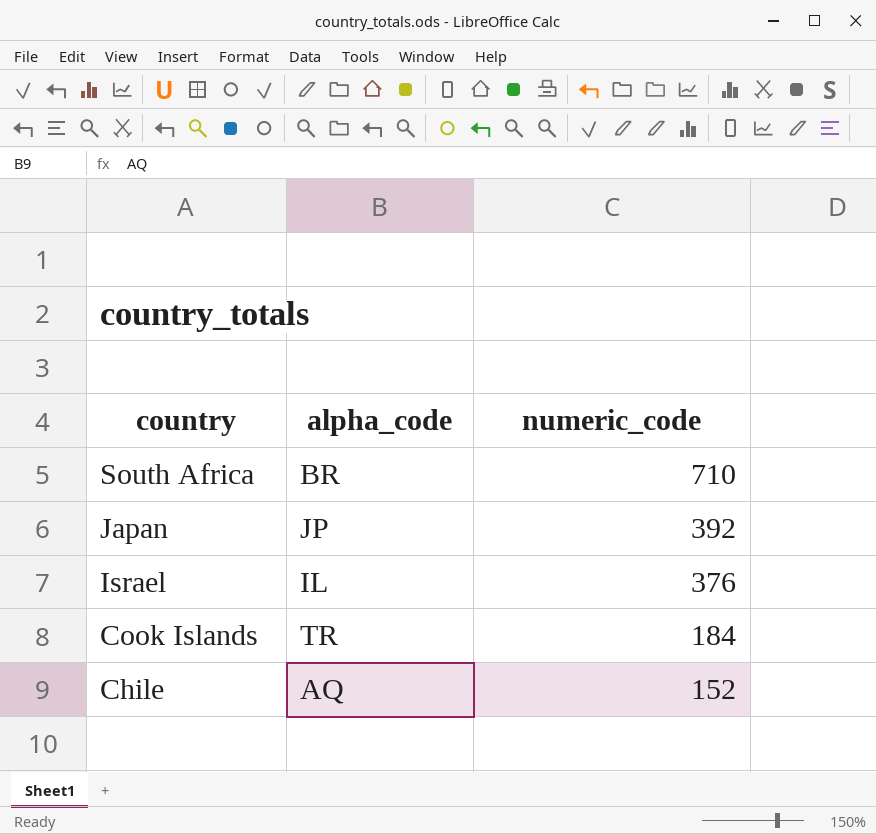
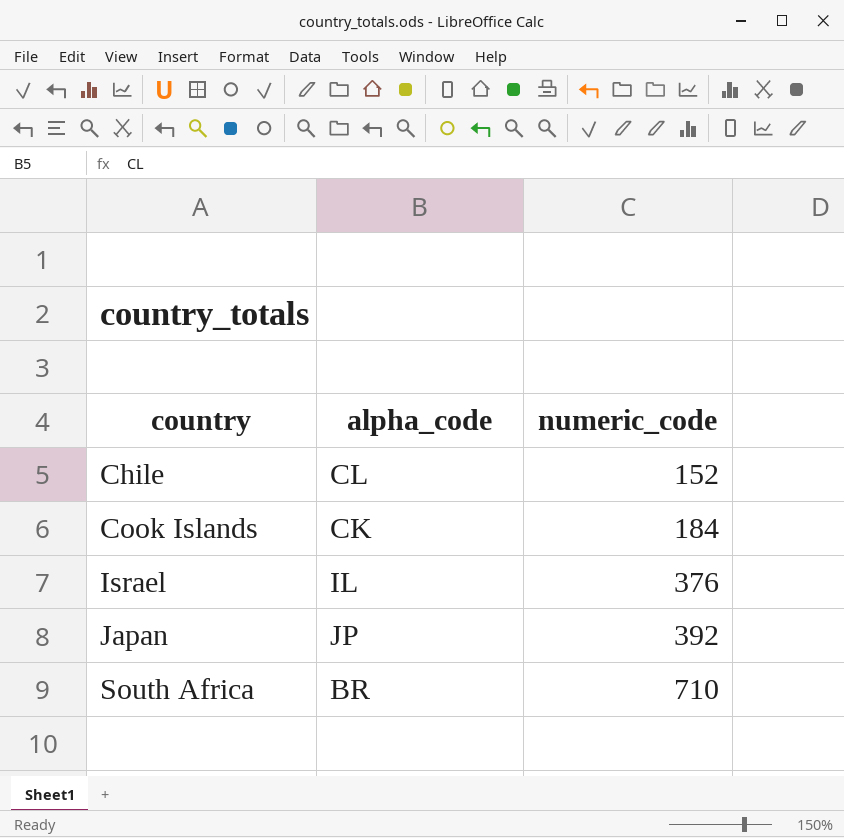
row order: country descending -> country ascending
Chile | alpha_code: AQ -> CL
Cook Islands | alpha_code: TR -> CK

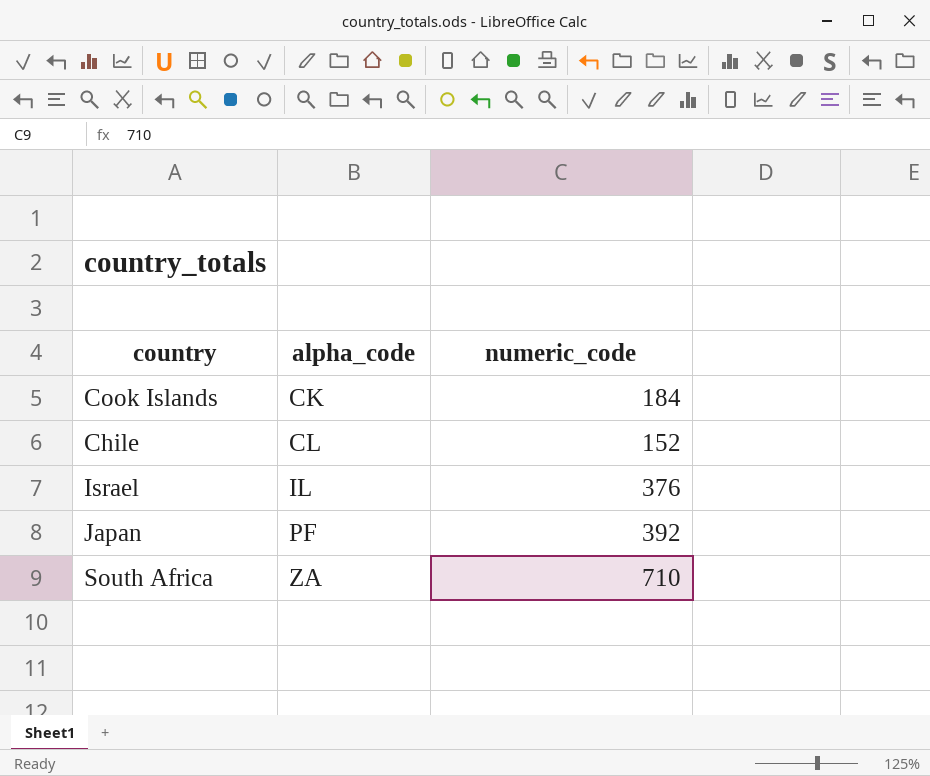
row order: country ascending -> alpha_code ascending
Japan | alpha_code: JP -> PF
South Africa | alpha_code: BR -> ZA

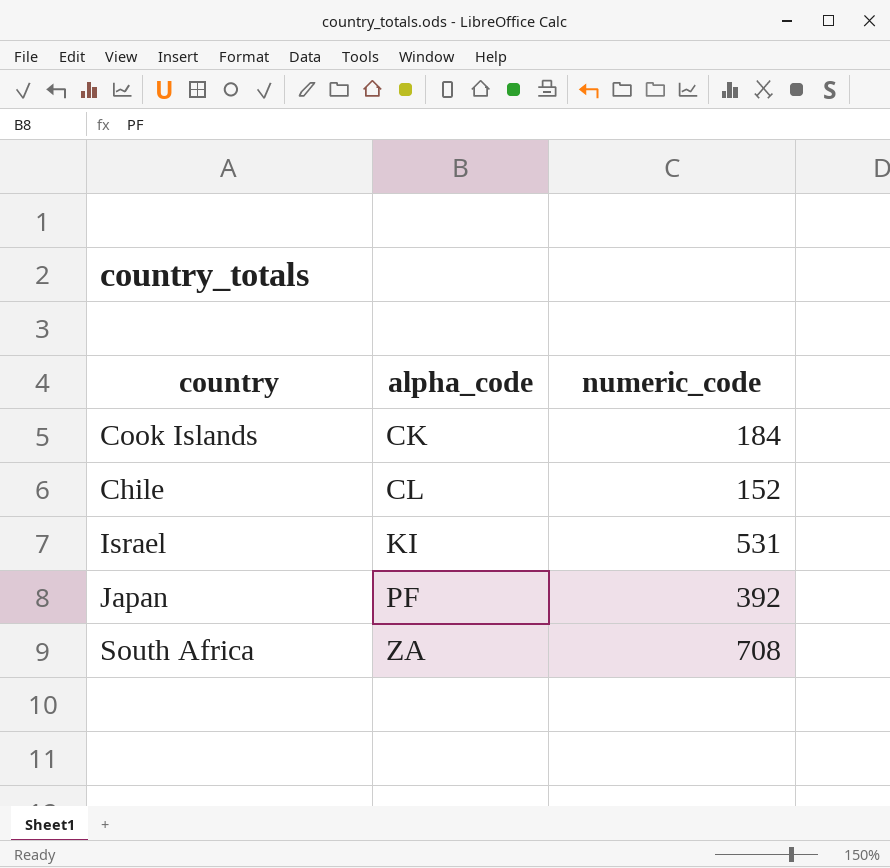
Israel | alpha_code: IL -> KI
Israel | numeric_code: 376 -> 531
South Africa | numeric_code: 710 -> 708

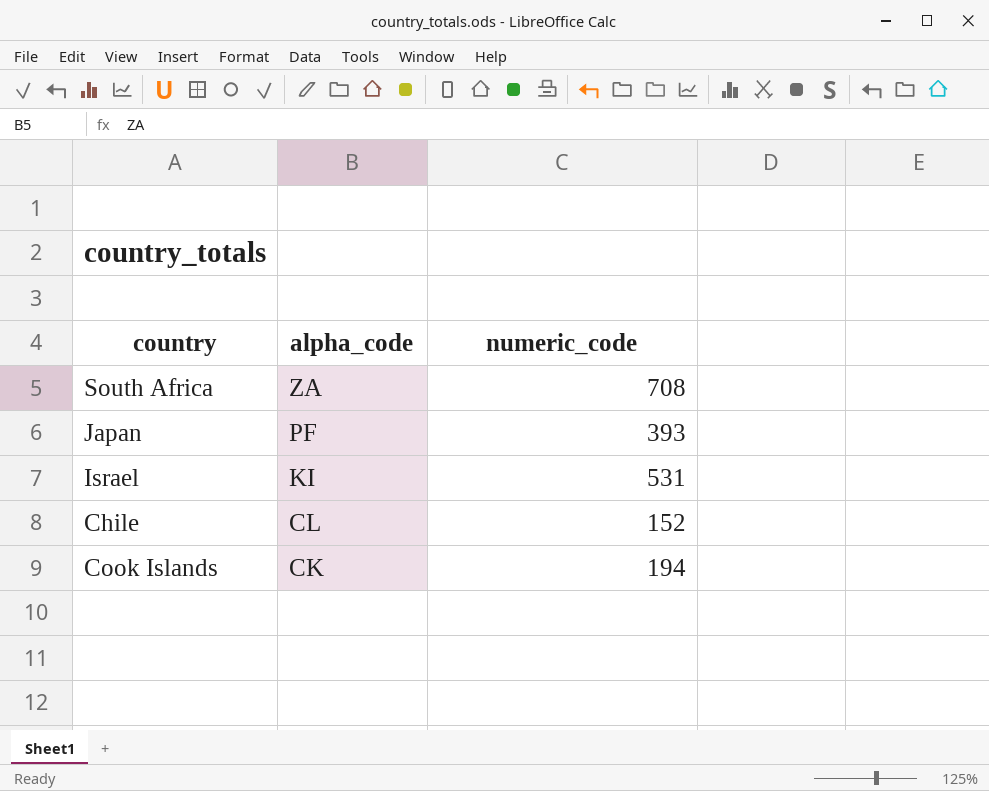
row order: alpha_code ascending -> alpha_code descending
Japan | numeric_code: 392 -> 393
Cook Islands | numeric_code: 184 -> 194

